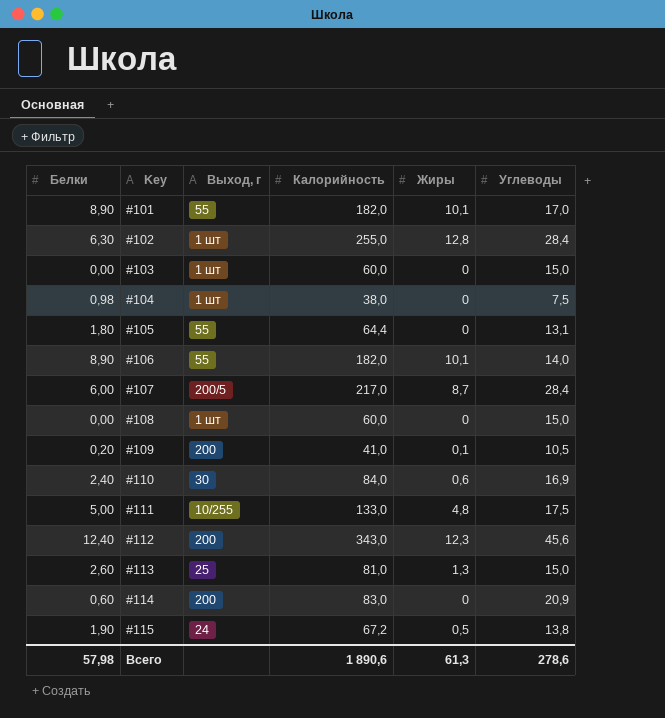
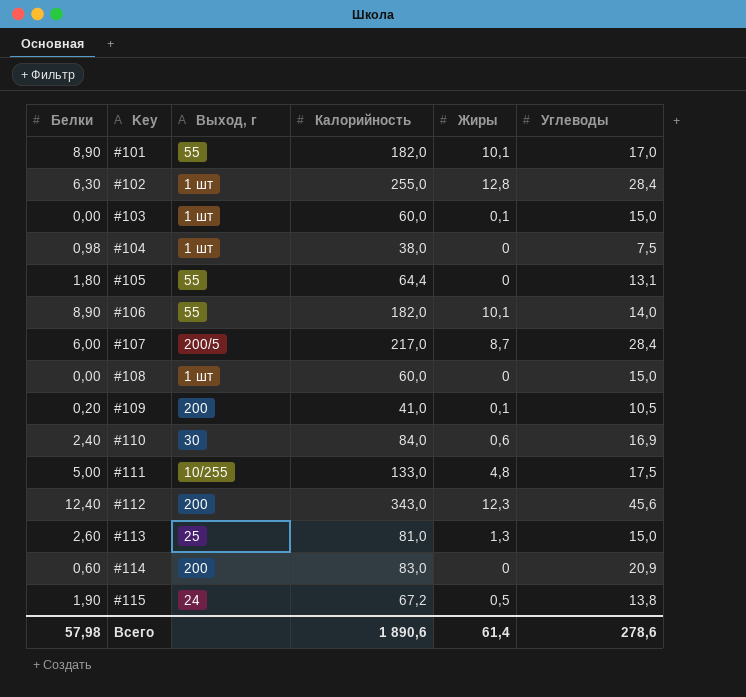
#103 | Жиры: 0 -> 0,1
Всего | Жиры: 61,3 -> 61,4

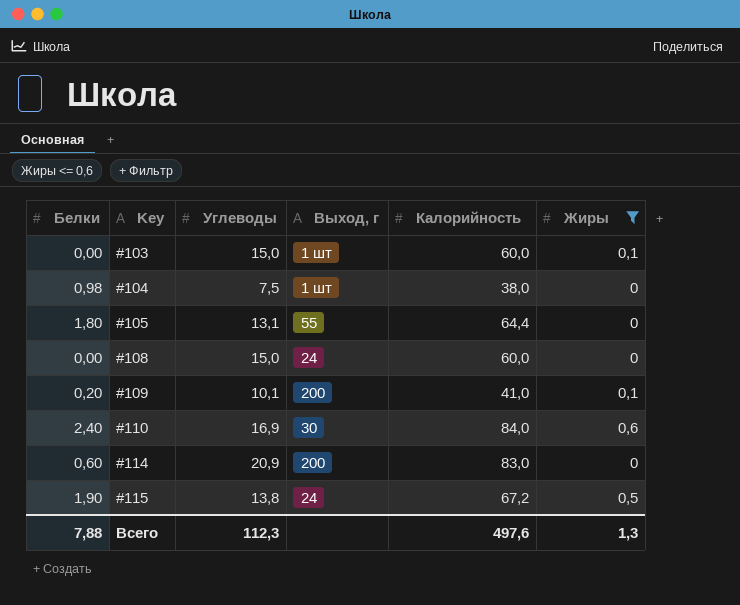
filter: none -> Жиры <= 0,6
column Углеводы | position: 6 -> 3
#108 | Выход, г: 1 шт -> 24
#109 | Углеводы: 10,5 -> 10,1
Всего | Белки: 57,98 -> 7,88
Всего | Углеводы: 278,6 -> 112,3
Всего | Калорийность: 1 890,6 -> 497,6
Всего | Жиры: 61,4 -> 1,3

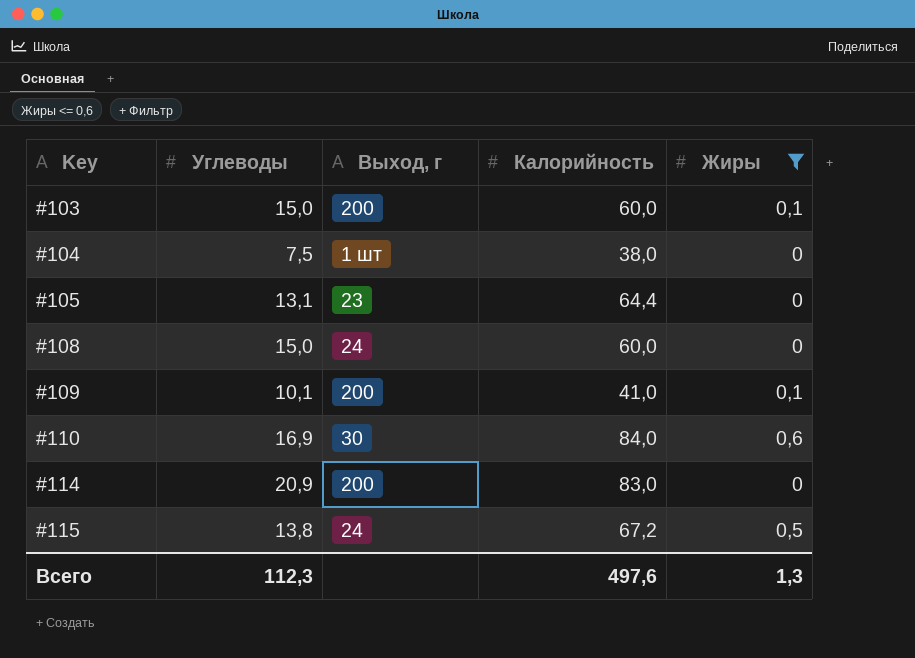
column Белки | position: 1 -> none
#103 | Выход, г: 1 шт -> 200
#105 | Выход, г: 55 -> 23

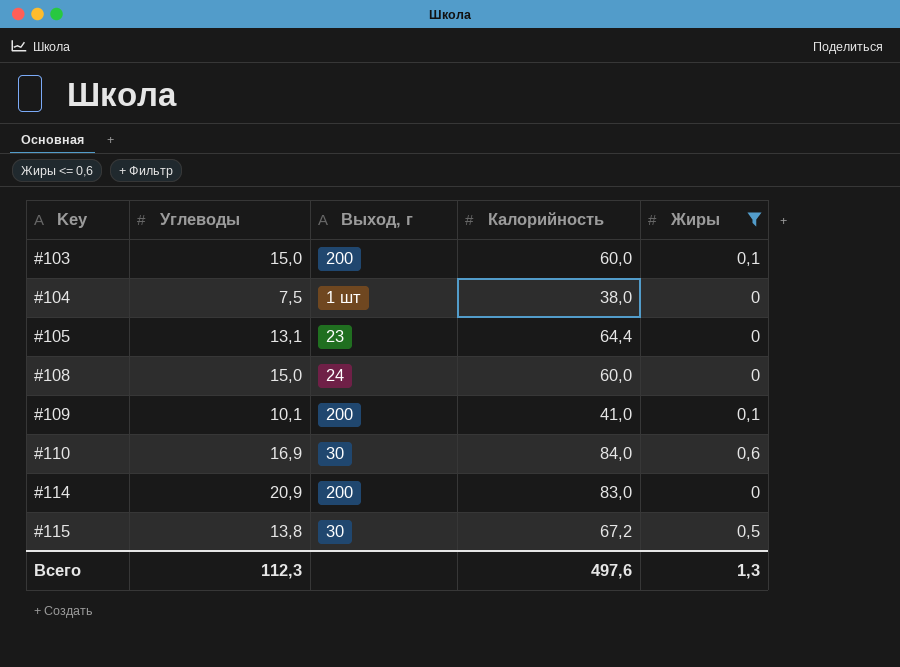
#115 | Выход, г: 24 -> 30

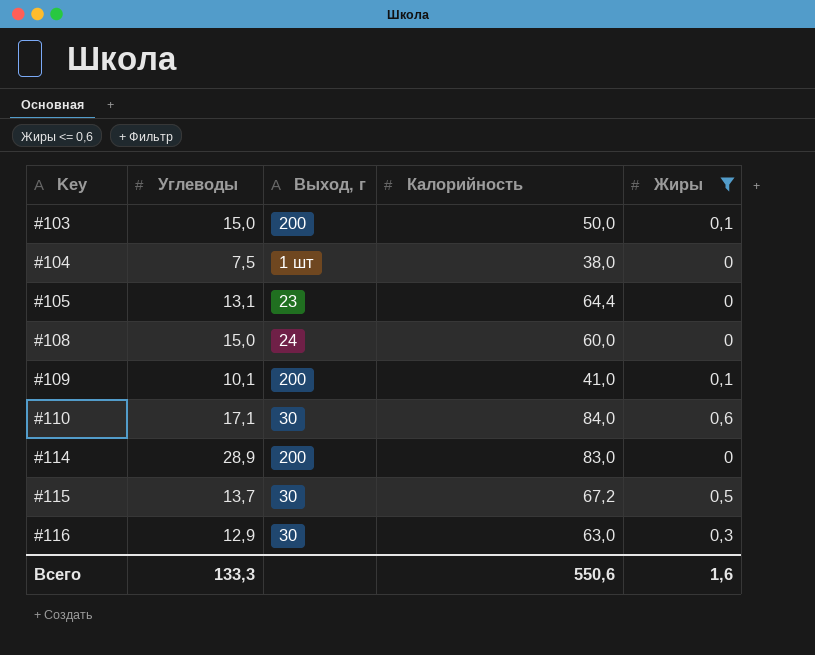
#103 | Калорийность: 60,0 -> 50,0
#110 | Углеводы: 16,9 -> 17,1
#114 | Углеводы: 20,9 -> 28,9
#115 | Углеводы: 13,8 -> 13,7
row #116: none -> 12,9 | 30 | 63,0 | 0,3
Всего | Углеводы: 112,3 -> 133,3
Всего | Калорийность: 497,6 -> 550,6
Всего | Жиры: 1,3 -> 1,6

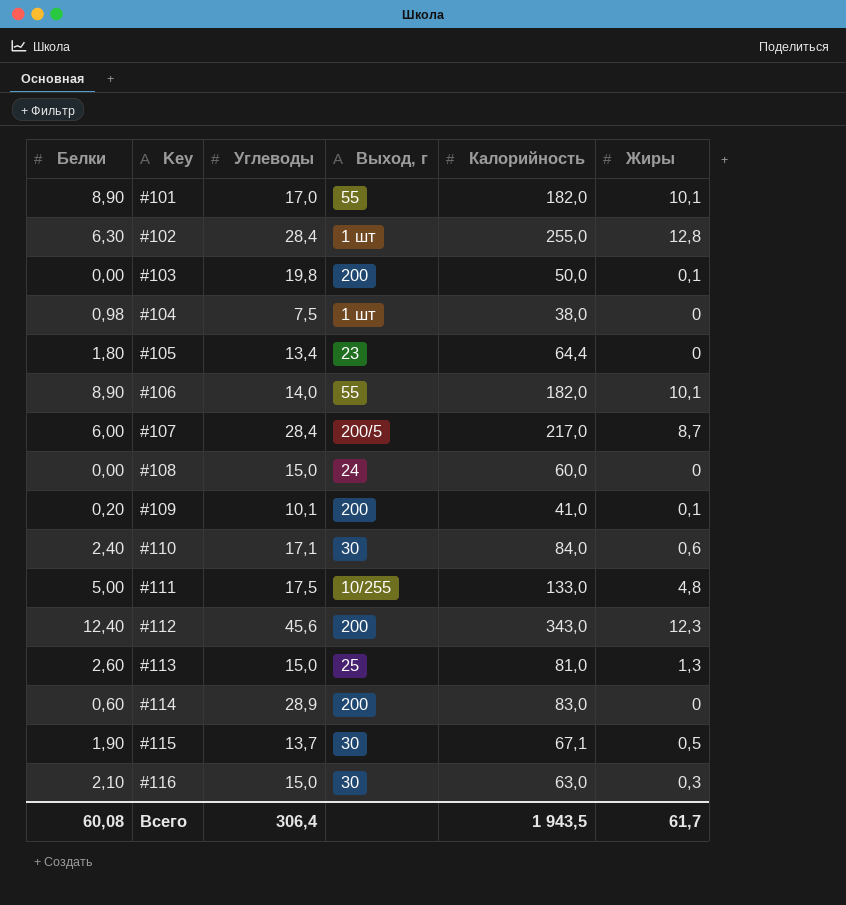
filter: Жиры <= 0,6 -> none
column Белки | position: none -> 1
#103 | Углеводы: 15,0 -> 19,8
#105 | Углеводы: 13,1 -> 13,4
#115 | Калорийность: 67,2 -> 67,1
#116 | Углеводы: 12,9 -> 15,0
Всего | Углеводы: 133,3 -> 306,4
Всего | Калорийность: 550,6 -> 1 943,5
Всего | Жиры: 1,6 -> 61,7

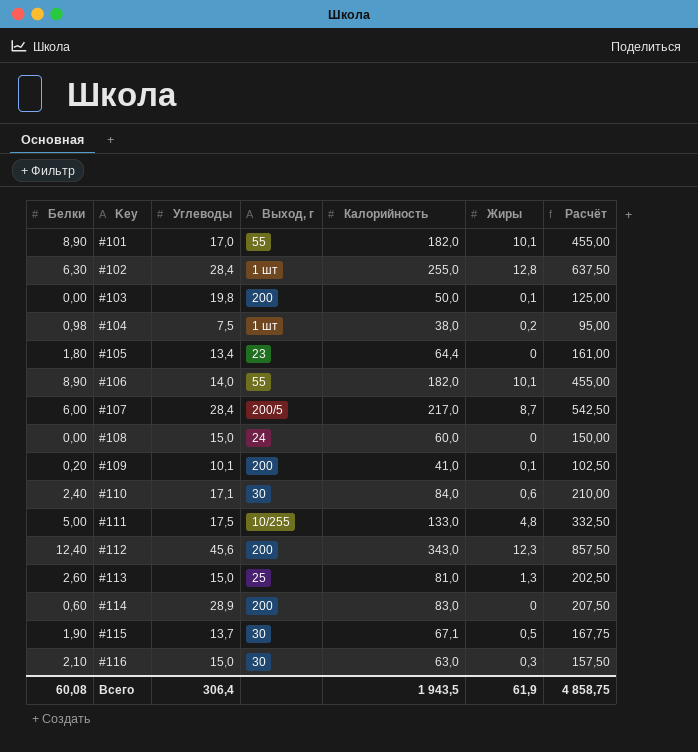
column Расчёт | formula: none -> [Калорийность] * 2,5
#104 | Жиры: 0 -> 0,2
Всего | Жиры: 61,7 -> 61,9

